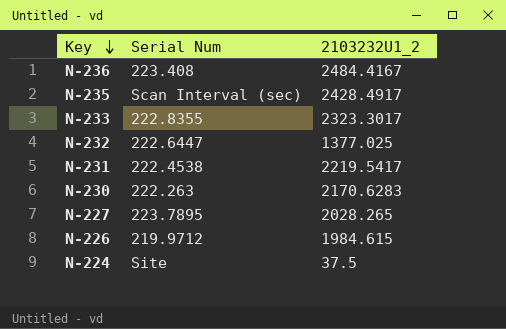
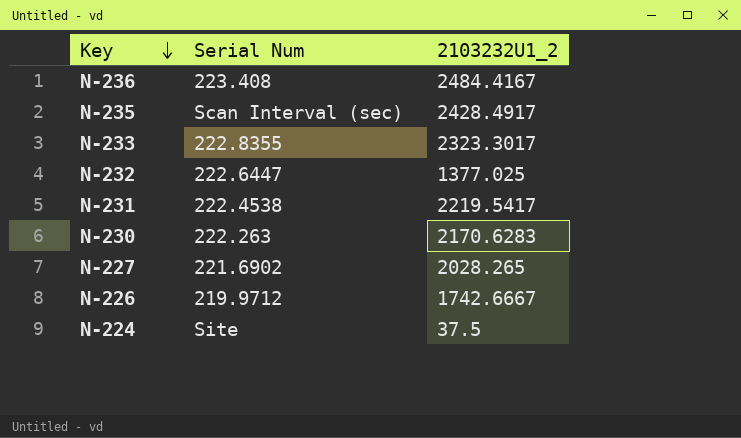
N-227 | Serial Num: 223.7895 -> 221.6902
N-226 | 2103232U1_2: 1984.615 -> 1742.6667

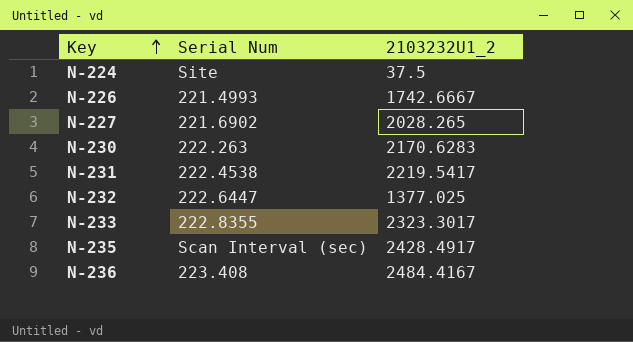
row order: Key descending -> Key ascending
N-226 | Serial Num: 219.9712 -> 221.4993

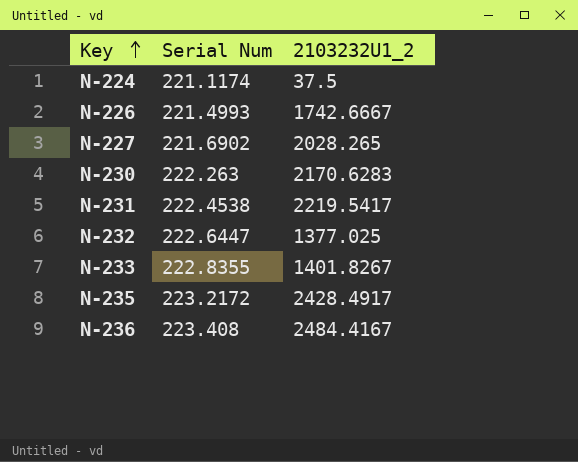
N-224 | Serial Num: Site -> 221.1174
N-233 | 2103232U1_2: 2323.3017 -> 1401.8267
N-235 | Serial Num: Scan Interval (sec) -> 223.2172

